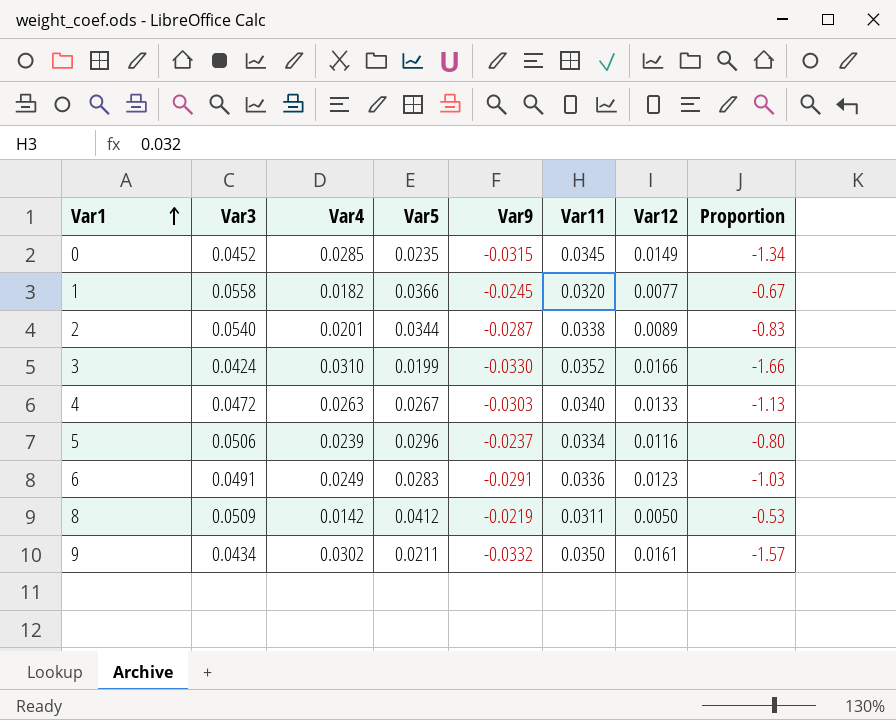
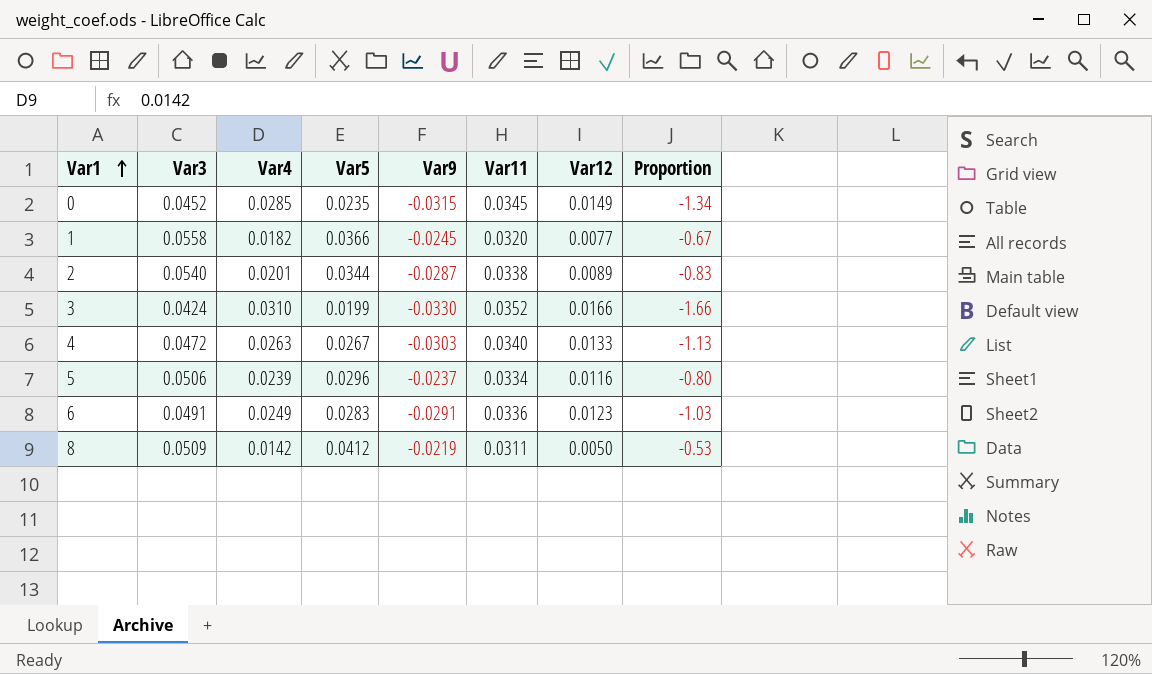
row 9: 0.0434 | 0.0302 | 0.0211 | -0.0332 | 0.0350 | 0.0161 | -1.57 -> none

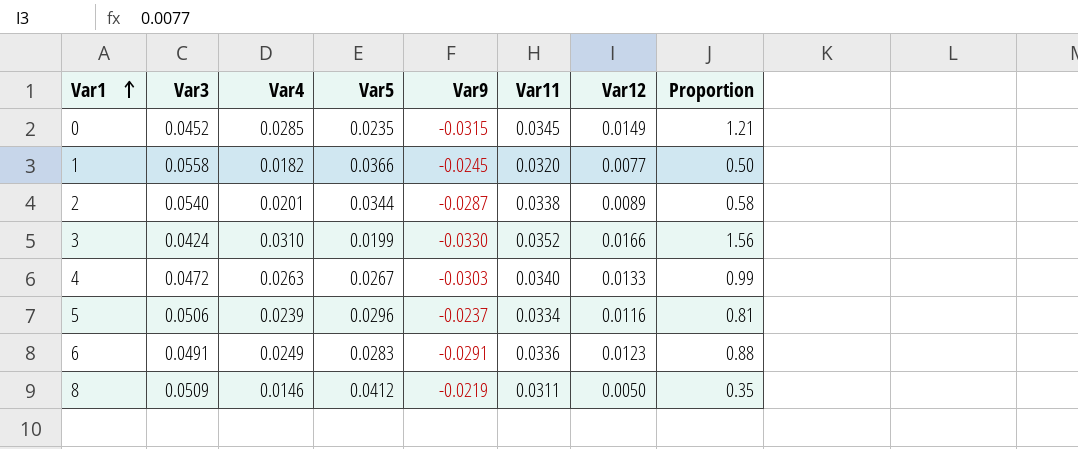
column Proportion | formula: [Var9] / [Var5] -> [Var4] / [Var5]
8 | Var4: 0.0142 -> 0.0146

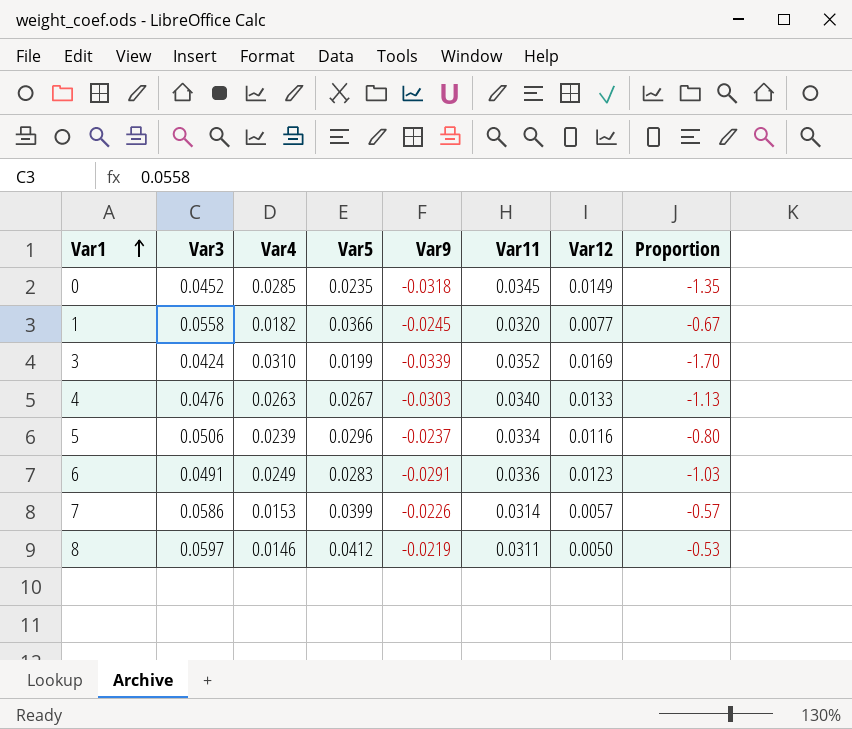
column Proportion | formula: [Var4] / [Var5] -> [Var9] / [Var5]
row 2: 0.0540 | 0.0201 | 0.0344 | -0.0287 | 0.0338 | 0.0089 | 0.58 -> none
0 | Var9: -0.0315 -> -0.0318
3 | Var9: -0.0330 -> -0.0339
3 | Var12: 0.0166 -> 0.0169
4 | Var3: 0.0472 -> 0.0476
row 7: none -> 0.0586 | 0.0153 | 0.0399 | -0.0226 | 0.0314 | 0.0057 | -0.57
8 | Var3: 0.0509 -> 0.0597

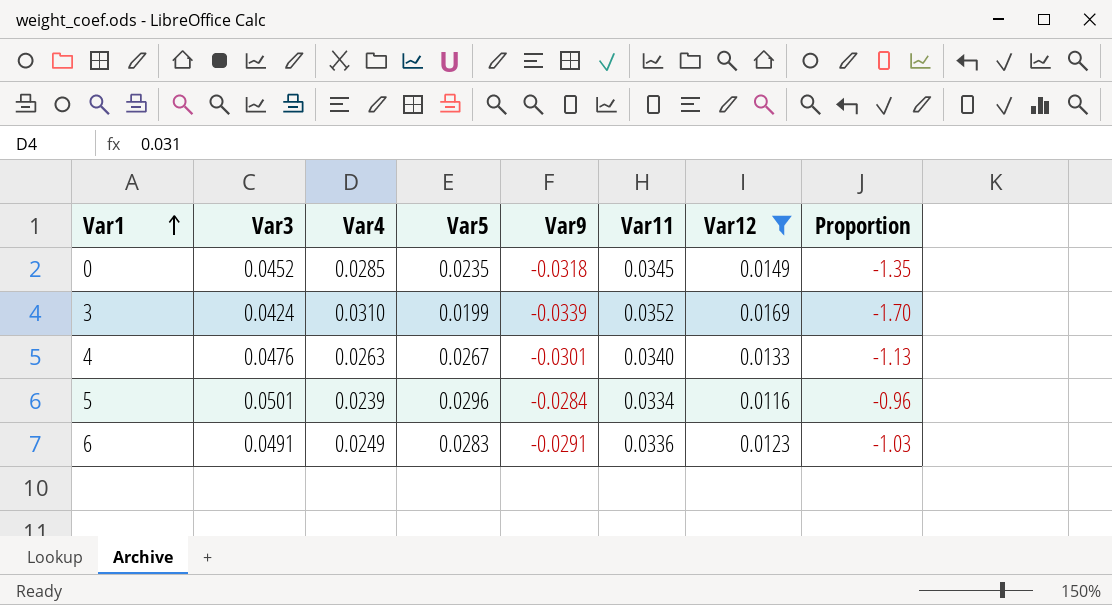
filter: none -> Var12 >= 0.0116
4 | Var9: -0.0303 -> -0.0301
5 | Var3: 0.0506 -> 0.0501
5 | Var9: -0.0237 -> -0.0284
5 | Proportion: -0.80 -> -0.96

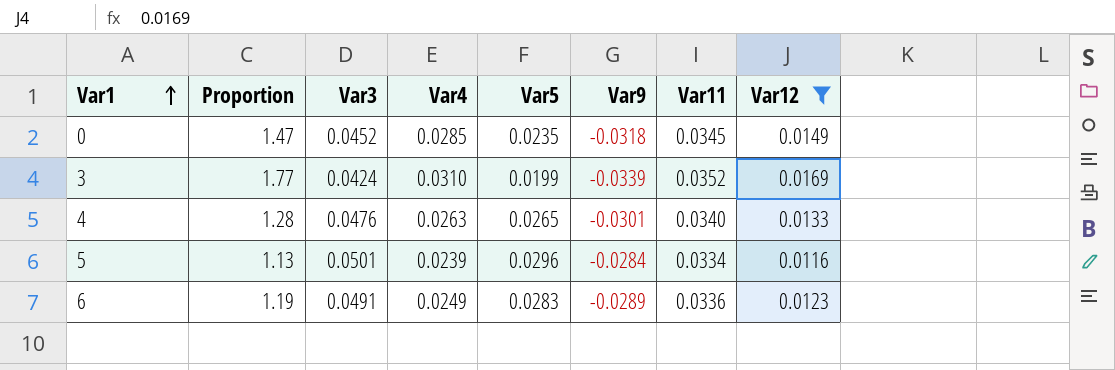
column Proportion | formula: [Var9] / [Var5] -> [Var11] / [Var5]
column Proportion | position: 8 -> 2
4 | Var5: 0.0267 -> 0.0265
6 | Var9: -0.0291 -> -0.0289

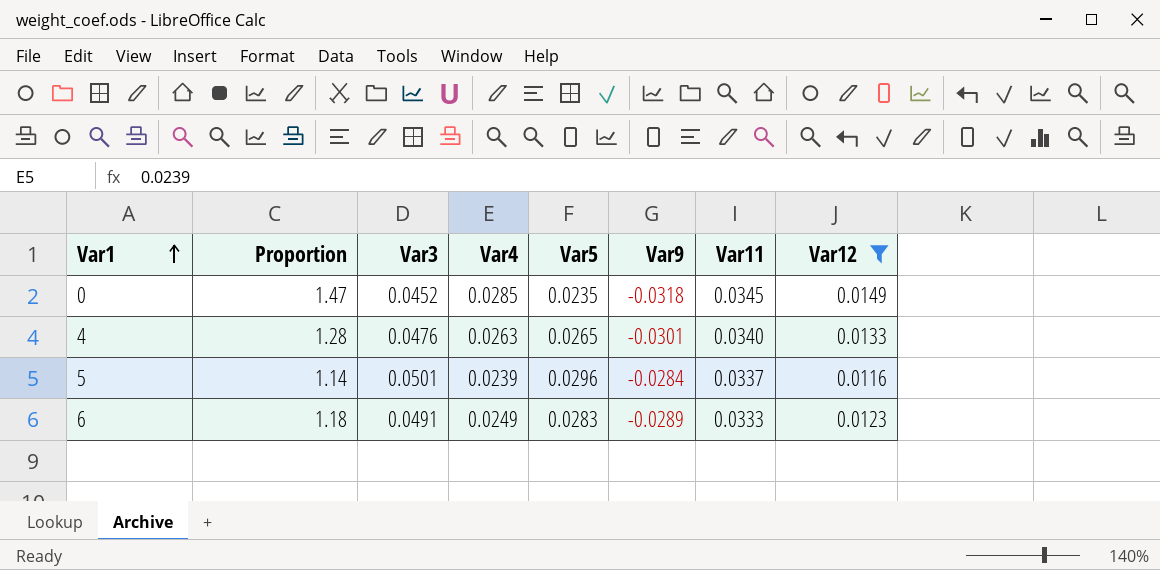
row 3: 1.77 | 0.0424 | 0.0310 | 0.0199 | -0.0339 | 0.0352 | 0.0169 -> none
5 | Proportion: 1.13 -> 1.14
5 | Var11: 0.0334 -> 0.0337
6 | Proportion: 1.19 -> 1.18
6 | Var11: 0.0336 -> 0.0333

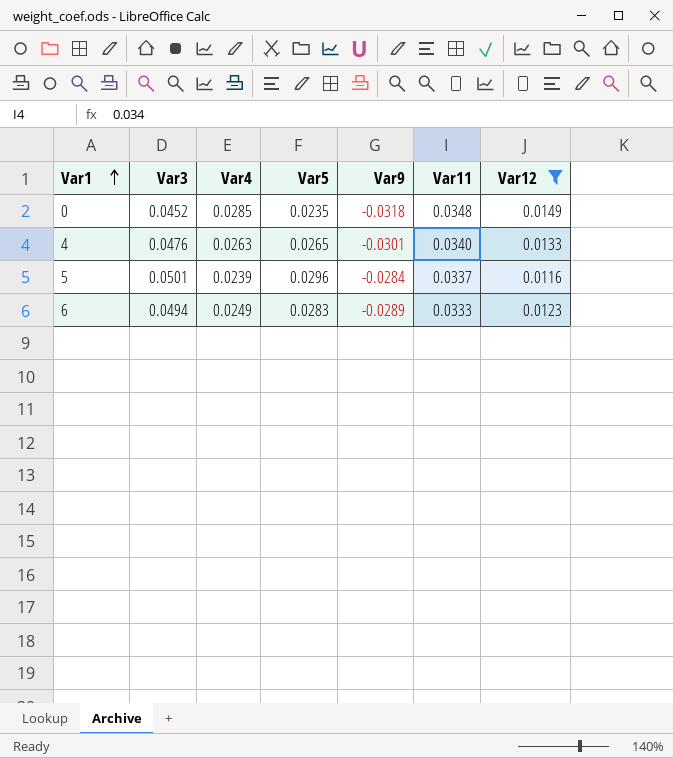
column Proportion | formula: [Var11] / [Var5] -> none
0 | Var11: 0.0345 -> 0.0348
6 | Var3: 0.0491 -> 0.0494

